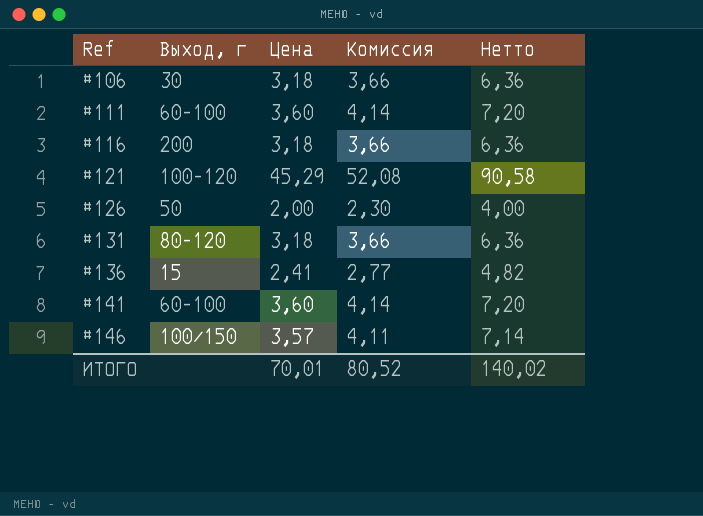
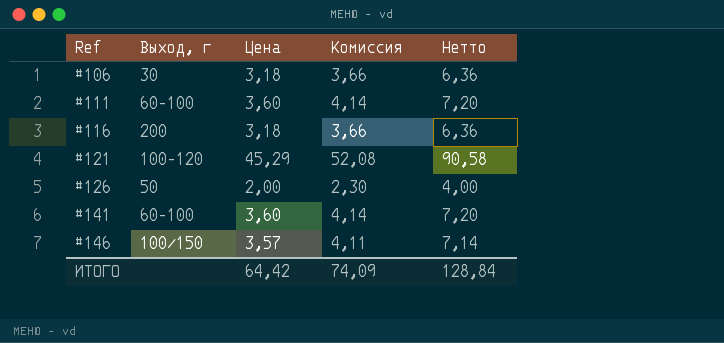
row #131: 80-120 | 3,18 | 3,66 | 6,36 -> none
row #136: 15 | 2,41 | 2,77 | 4,82 -> none
ИТОГО | Цена: 70,01 -> 64,42
ИТОГО | Комиссия: 80,52 -> 74,09
ИТОГО | Нетто: 140,02 -> 128,84

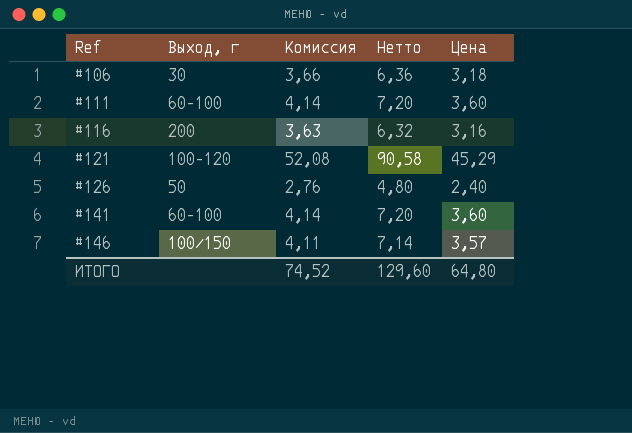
column Цена | position: 3 -> 5
#116 | Комиссия: 3,66 -> 3,63
#116 | Нетто: 6,36 -> 6,32
#116 | Цена: 3,18 -> 3,16
#126 | Комиссия: 2,30 -> 2,76
#126 | Нетто: 4,00 -> 4,80
#126 | Цена: 2,00 -> 2,40
ИТОГО | Комиссия: 74,09 -> 74,52
ИТОГО | Нетто: 128,84 -> 129,60
ИТОГО | Цена: 64,42 -> 64,80

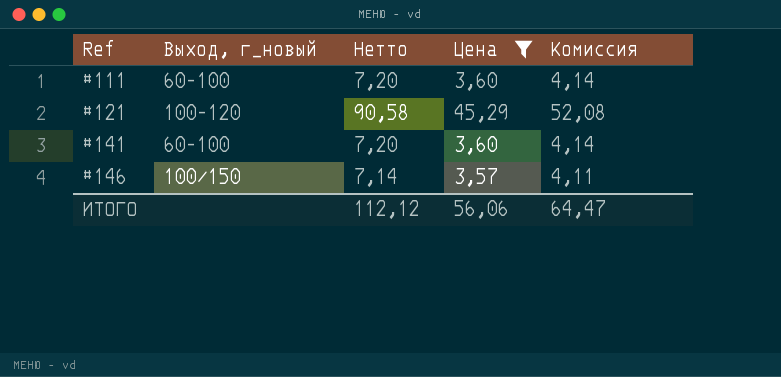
filter: none -> Цена >= 3,57
column name: Выход, г -> Выход, г_новый
column Комиссия | position: 3 -> 5
ИТОГО | Нетто: 129,60 -> 112,12
ИТОГО | Цена: 64,80 -> 56,06
ИТОГО | Комиссия: 74,52 -> 64,47

